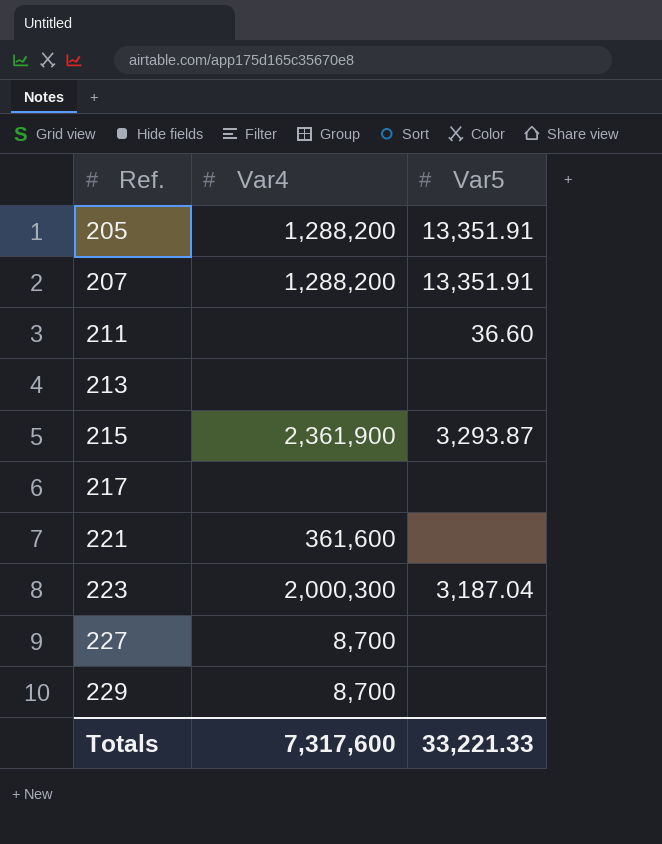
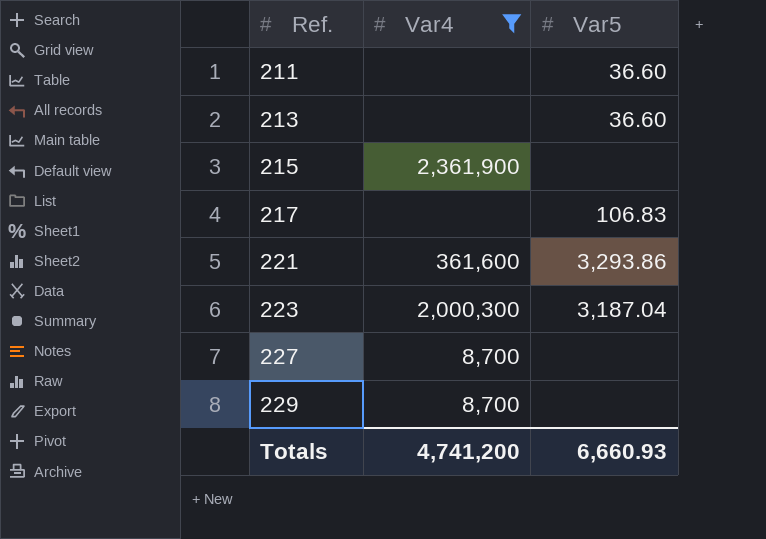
filter: none -> Var4 != 1,288,200
213 | Var5: none -> 36.60
215 | Var5: 3,293.87 -> none
217 | Var5: none -> 106.83
221 | Var5: none -> 3,293.86
Totals | Var4: 7,317,600 -> 4,741,200
Totals | Var5: 33,221.33 -> 6,660.93

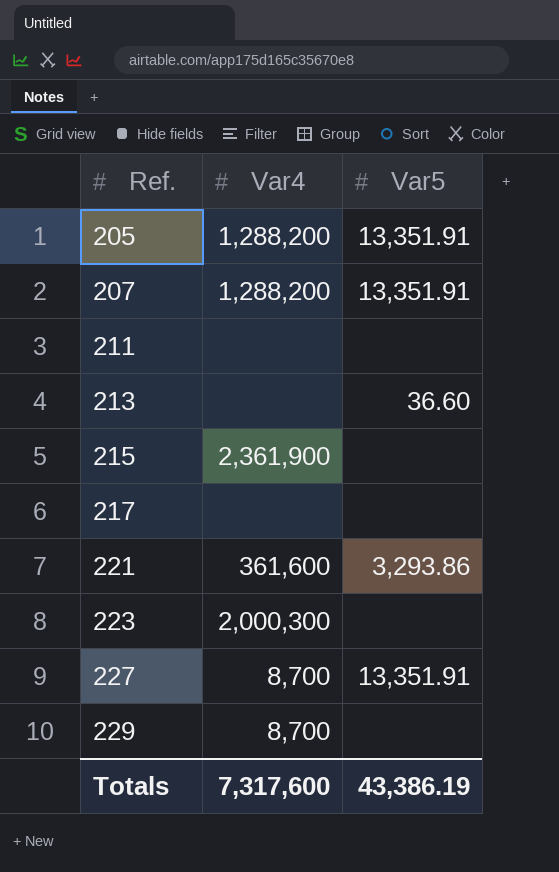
filter: Var4 != 1,288,200 -> none
211 | Var5: 36.60 -> none
217 | Var5: 106.83 -> none
223 | Var5: 3,187.04 -> none
227 | Var5: none -> 13,351.91
Totals | Var4: 4,741,200 -> 7,317,600
Totals | Var5: 6,660.93 -> 43,386.19

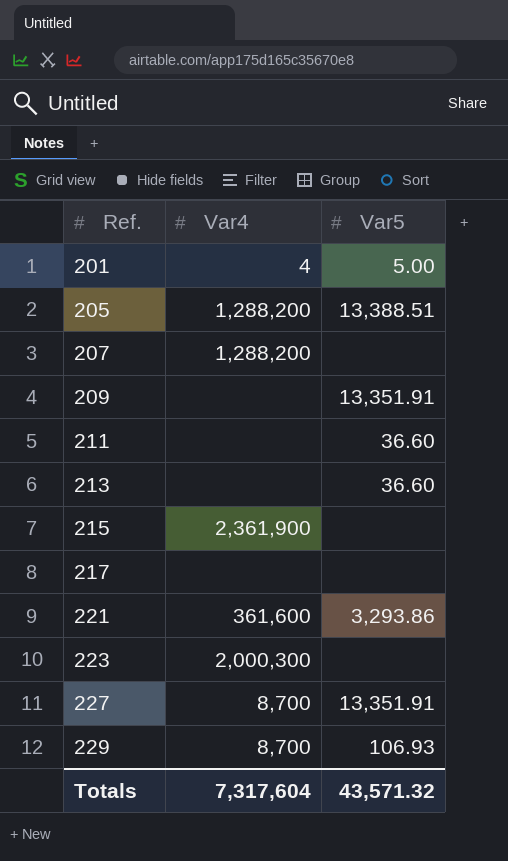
row 201: none -> 4 | 5.00
205 | Var5: 13,351.91 -> 13,388.51
207 | Var5: 13,351.91 -> none
row 209: none -> none | 13,351.91
211 | Var5: none -> 36.60
229 | Var5: none -> 106.93
Totals | Var4: 7,317,600 -> 7,317,604
Totals | Var5: 43,386.19 -> 43,571.32

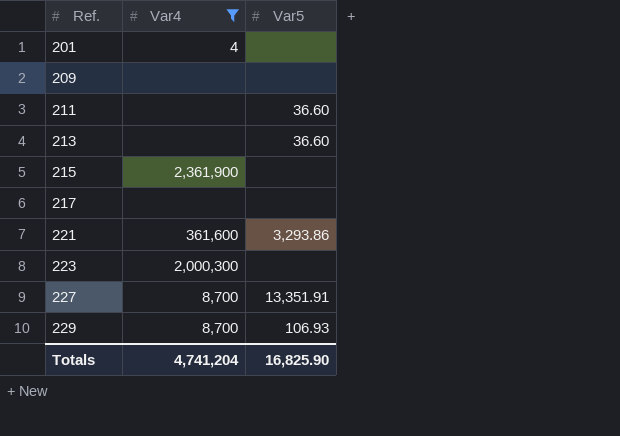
filter: none -> Var4 != 1,288,200
201 | Var5: 5.00 -> none
209 | Var5: 13,351.91 -> none
Totals | Var4: 7,317,604 -> 4,741,204
Totals | Var5: 43,571.32 -> 16,825.90

